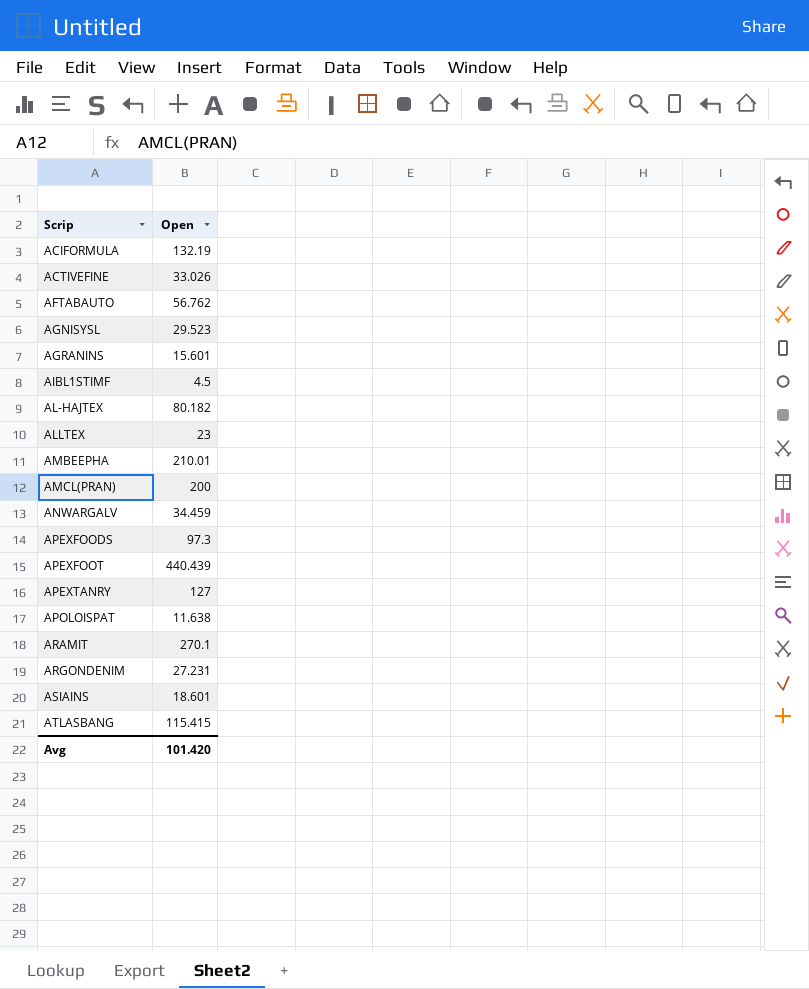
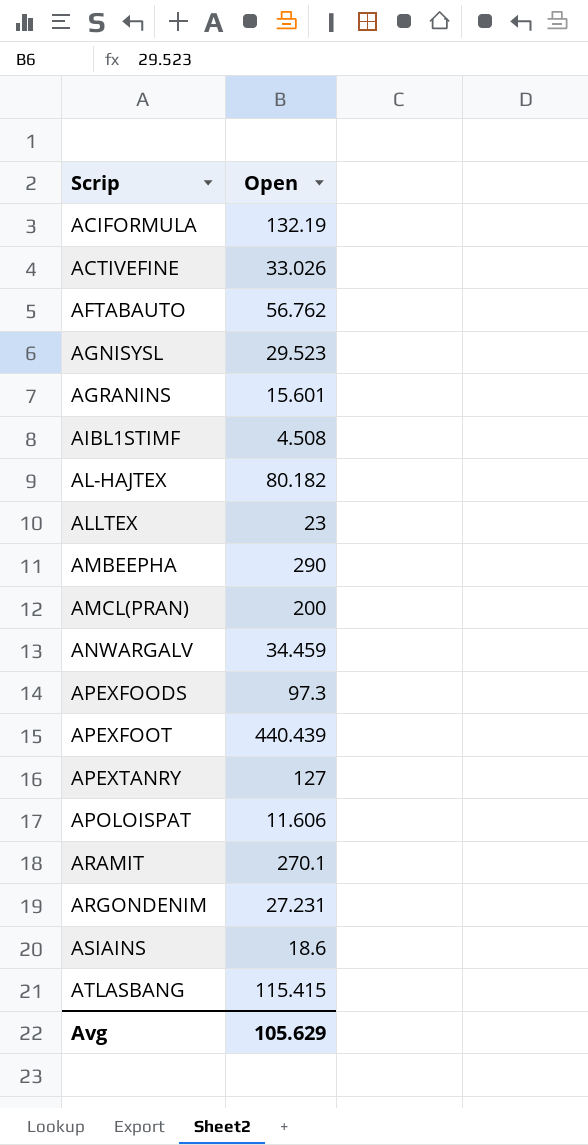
AIBL1STIMF | Open: 4.5 -> 4.508
AMBEEPHA | Open: 210.01 -> 290
APOLOISPAT | Open: 11.638 -> 11.606
ASIAINS | Open: 18.601 -> 18.6
Avg | Open: 101.420 -> 105.629

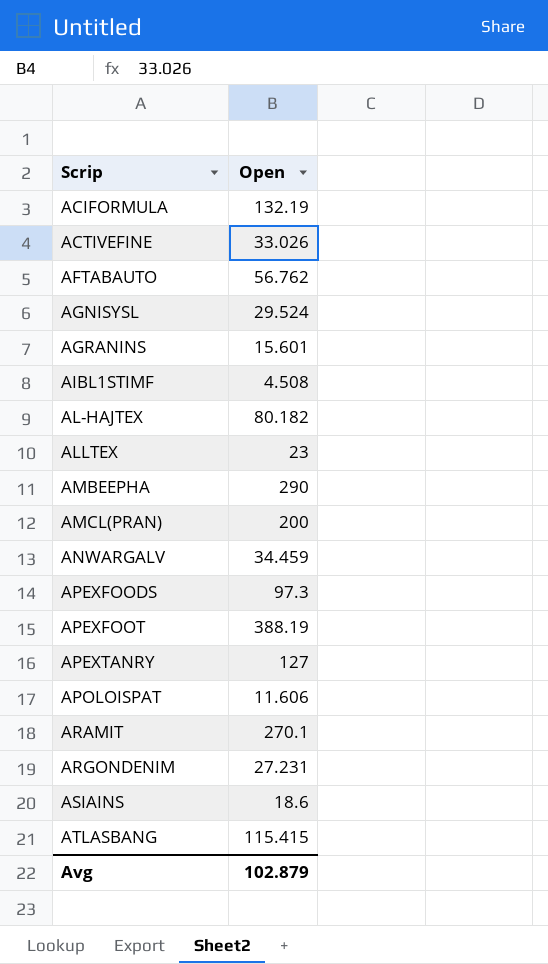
AGNISYSL | Open: 29.523 -> 29.524
APEXFOOT | Open: 440.439 -> 388.19
Avg | Open: 105.629 -> 102.879

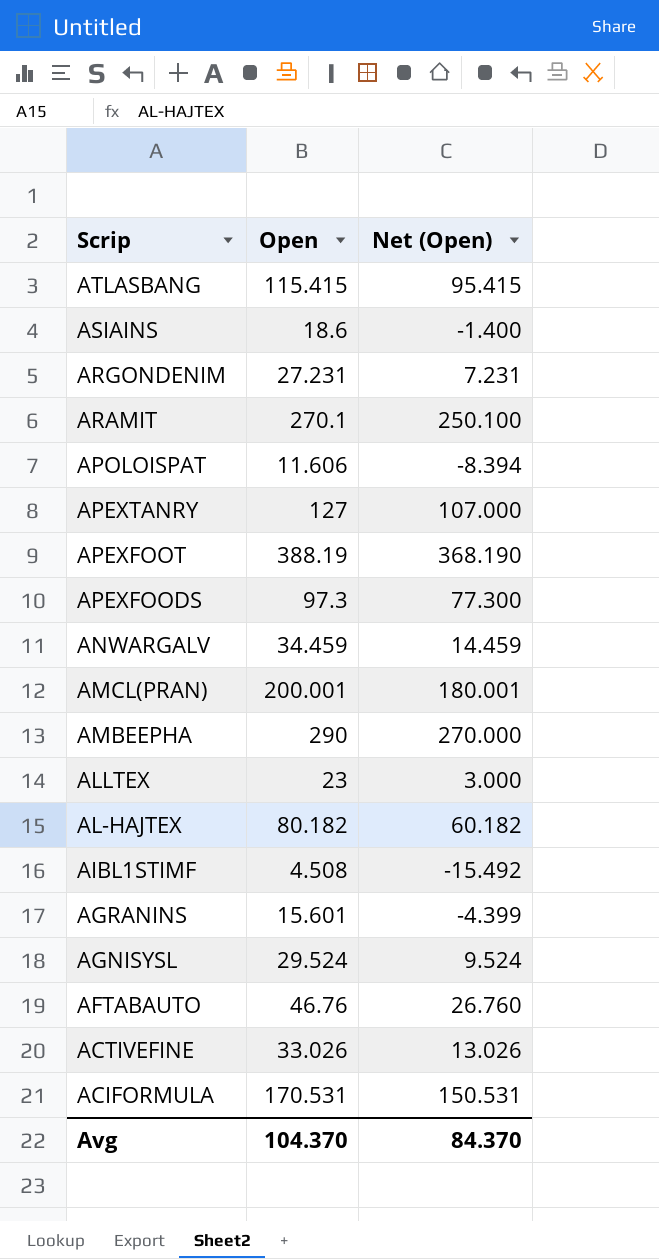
row order: Scrip ascending -> Scrip descending
column Net (Open) | formula: none -> [Open] - 20
AMCL(PRAN) | Open: 200 -> 200.001
AFTABAUTO | Open: 56.762 -> 46.76
ACIFORMULA | Open: 132.19 -> 170.531
Avg | Open: 102.879 -> 104.370

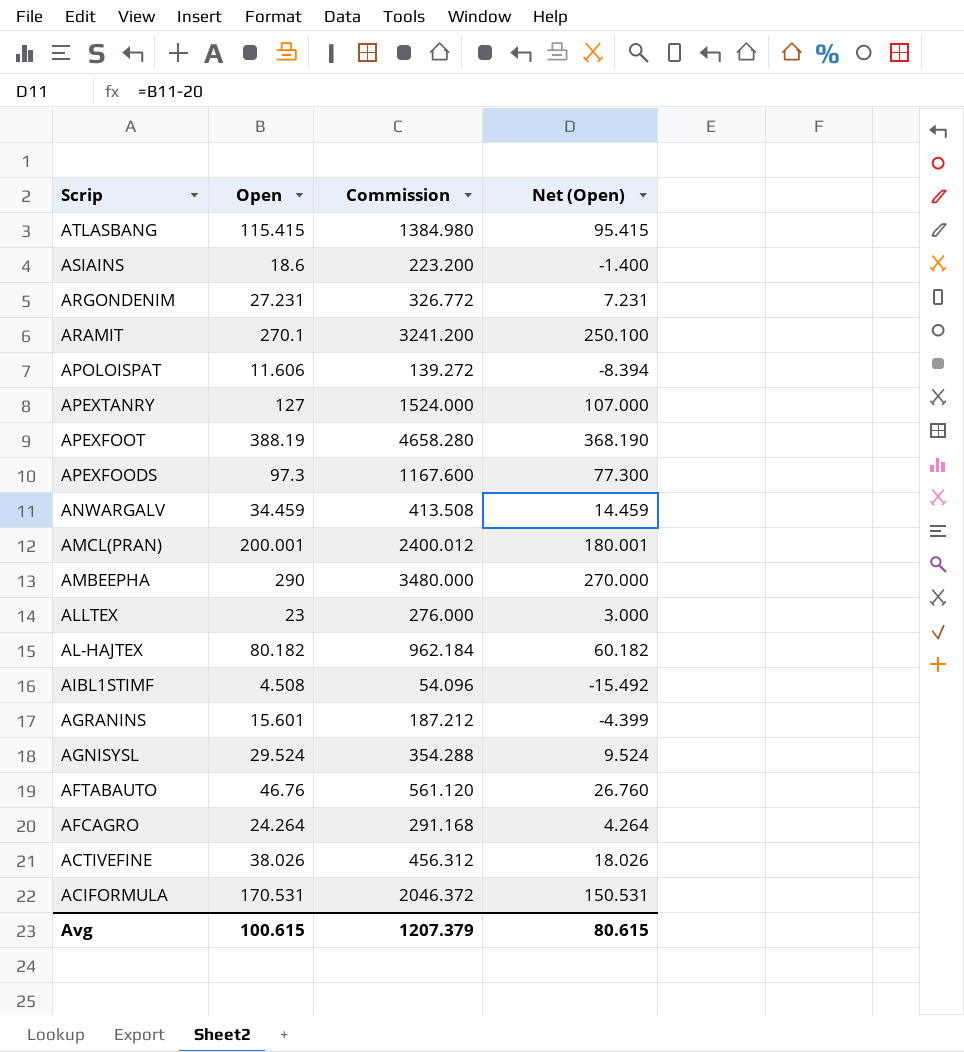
column Commission | formula: none -> [Open] * 12
row AFCAGRO: none -> 24.264 | 291.168 | 4.264
ACTIVEFINE | Open: 33.026 -> 38.026
ACTIVEFINE | Net (Open): 13.026 -> 18.026
Avg | Open: 104.370 -> 100.615
Avg | Net (Open): 84.370 -> 80.615

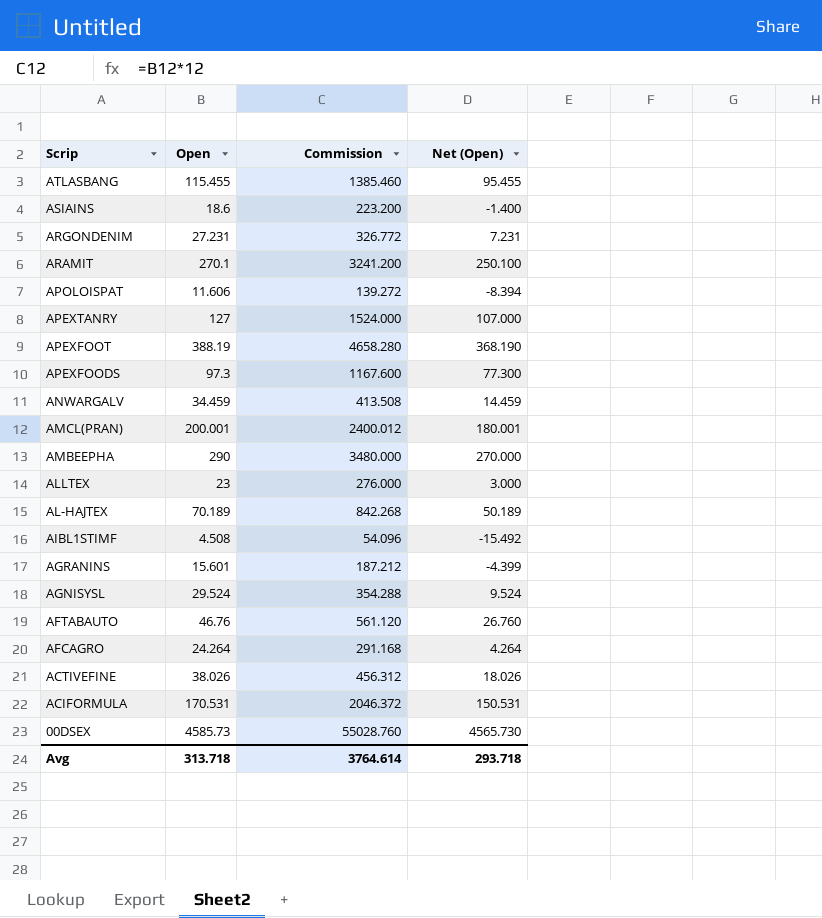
ATLASBANG | Open: 115.415 -> 115.455
ATLASBANG | Commission: 1384.980 -> 1385.460
ATLASBANG | Net (Open): 95.415 -> 95.455
AL-HAJTEX | Open: 80.182 -> 70.189
AL-HAJTEX | Commission: 962.184 -> 842.268
AL-HAJTEX | Net (Open): 60.182 -> 50.189
row 00DSEX: none -> 4585.73 | 55028.760 | 4565.730
Avg | Open: 100.615 -> 313.718
Avg | Commission: 1207.379 -> 3764.614
Avg | Net (Open): 80.615 -> 293.718

